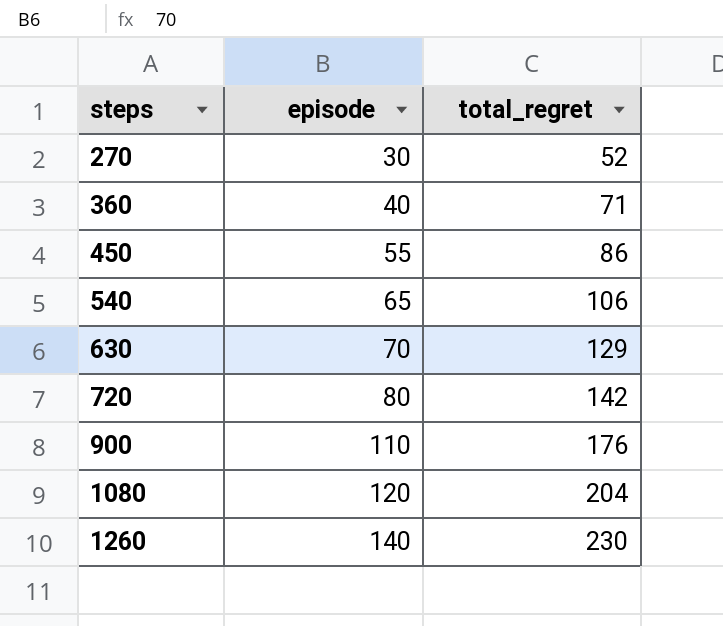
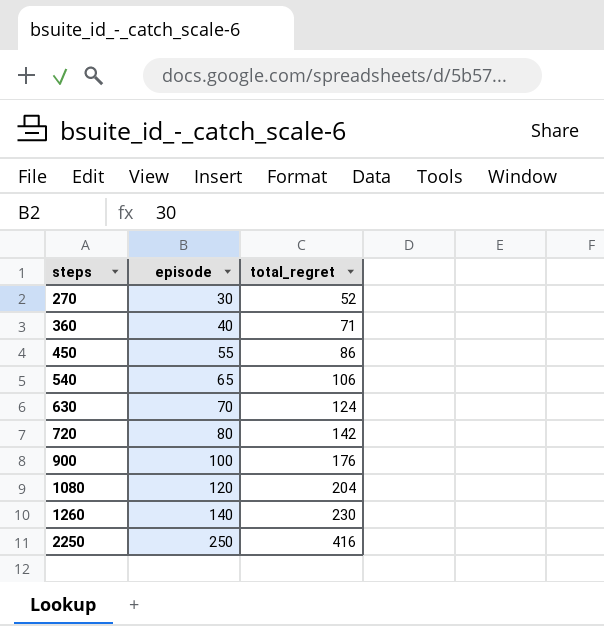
630 | total_regret: 129 -> 124
900 | episode: 110 -> 100
row 2250: none -> 250 | 416

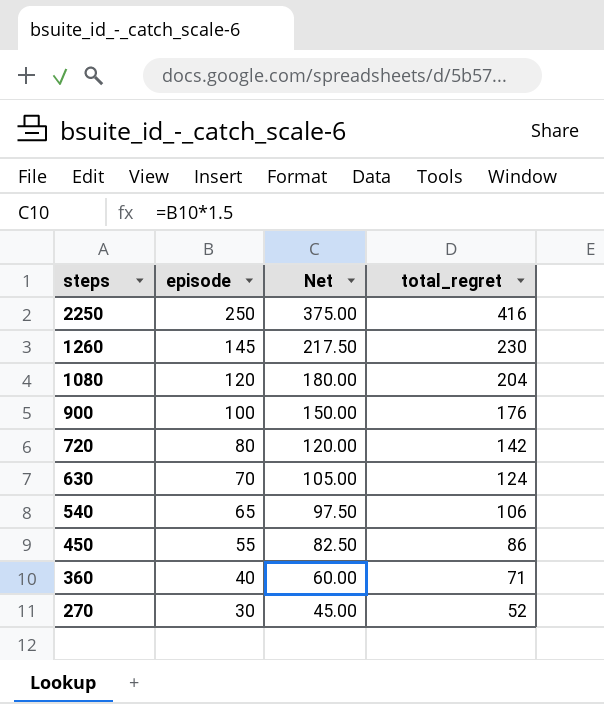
row order: steps ascending -> steps descending
column Net | formula: none -> [episode] * 1.5
1260 | episode: 140 -> 145

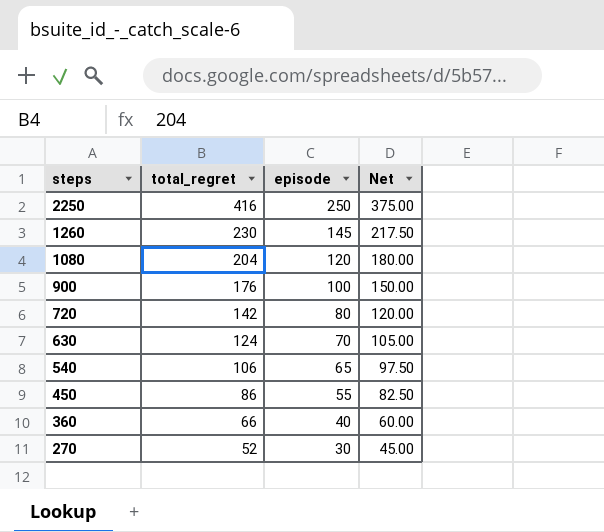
column total_regret | position: 4 -> 2
360 | total_regret: 71 -> 66

